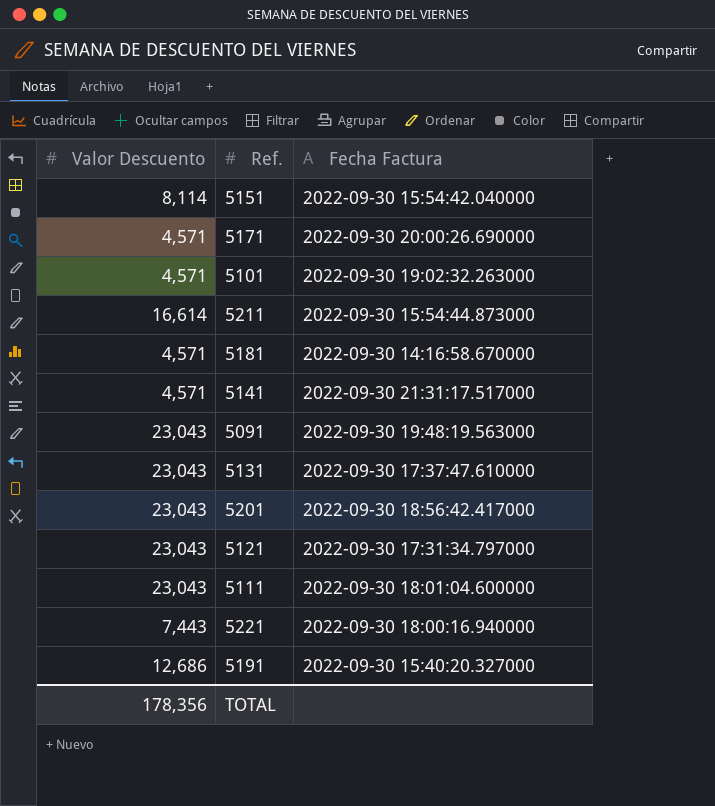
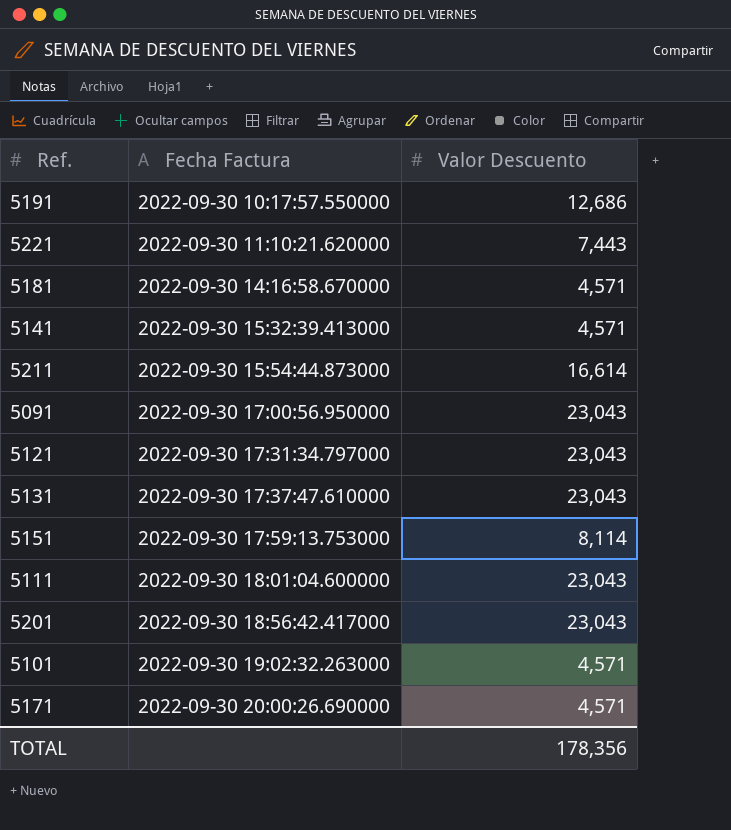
row order: none -> Fecha Factura ascending
column Valor Descuento | position: 1 -> 3
5191 | Fecha Factura: 2022-09-30 15:40:20.327000 -> 2022-09-30 10:17:57.550000
5221 | Fecha Factura: 2022-09-30 18:00:16.940000 -> 2022-09-30 11:10:21.620000
5141 | Fecha Factura: 2022-09-30 21:31:17.517000 -> 2022-09-30 15:32:39.413000
5091 | Fecha Factura: 2022-09-30 19:48:19.563000 -> 2022-09-30 17:00:56.950000
5151 | Fecha Factura: 2022-09-30 15:54:42.040000 -> 2022-09-30 17:59:13.753000

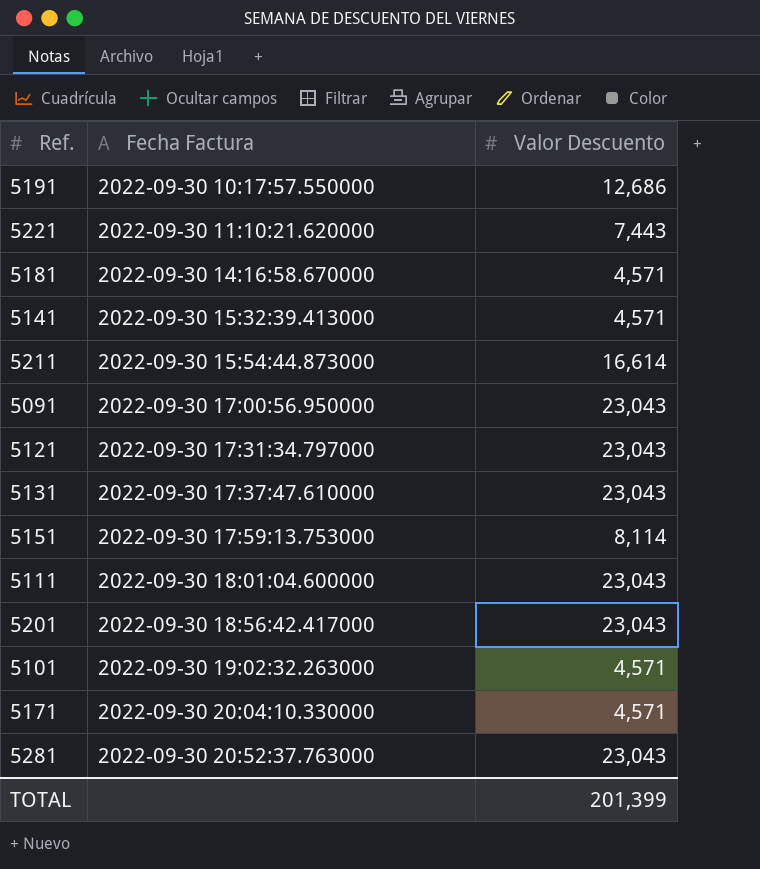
5171 | Fecha Factura: 2022-09-30 20:00:26.690000 -> 2022-09-30 20:04:10.330000
row 5281: none -> 2022-09-30 20:52:37.763000 | 23,043
TOTAL | Valor Descuento: 178,356 -> 201,399

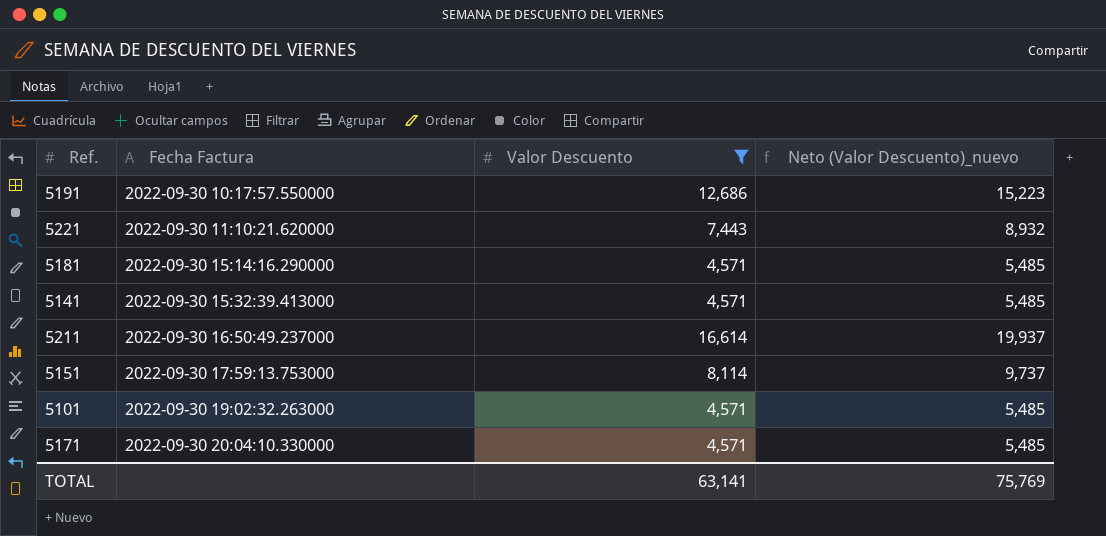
filter: none -> Valor Descuento != 23,043
column Neto (Valor Descuento)_nuevo | formula: none -> [Valor Descuento] * 1,2
5181 | Fecha Factura: 2022-09-30 14:16:58.670000 -> 2022-09-30 15:14:16.290000
5211 | Fecha Factura: 2022-09-30 15:54:44.873000 -> 2022-09-30 16:50:49.237000
TOTAL | Valor Descuento: 201,399 -> 63,141

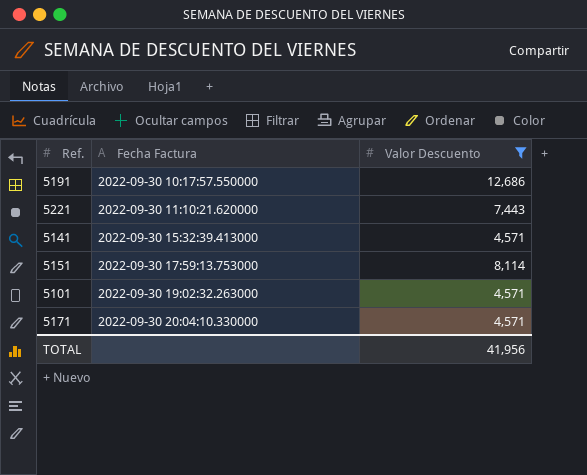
column Neto (Valor Descuento)_nuevo | formula: [Valor Descuento] * 1,2 -> none
row 5181: 2022-09-30 15:14:16.290000 | 4,571 | 5,485 -> none
row 5211: 2022-09-30 16:50:49.237000 | 16,614 | 19,937 -> none
TOTAL | Valor Descuento: 63,141 -> 41,956

